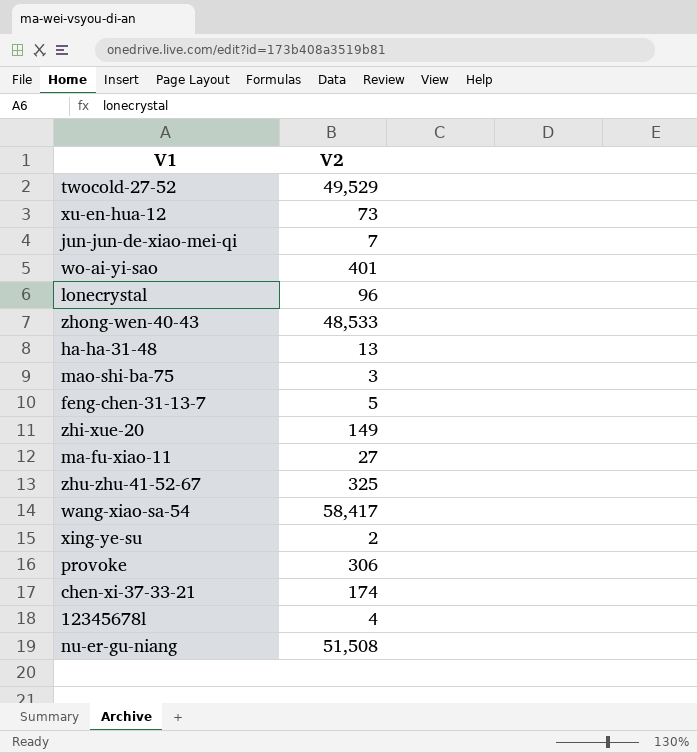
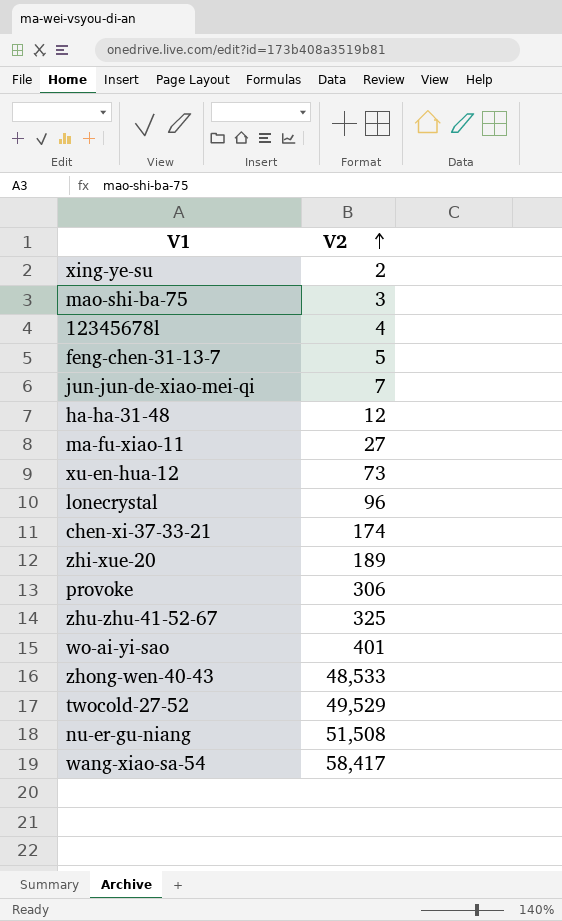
row order: none -> V2 ascending
ha-ha-31-48 | V2: 13 -> 12
zhi-xue-20 | V2: 149 -> 189

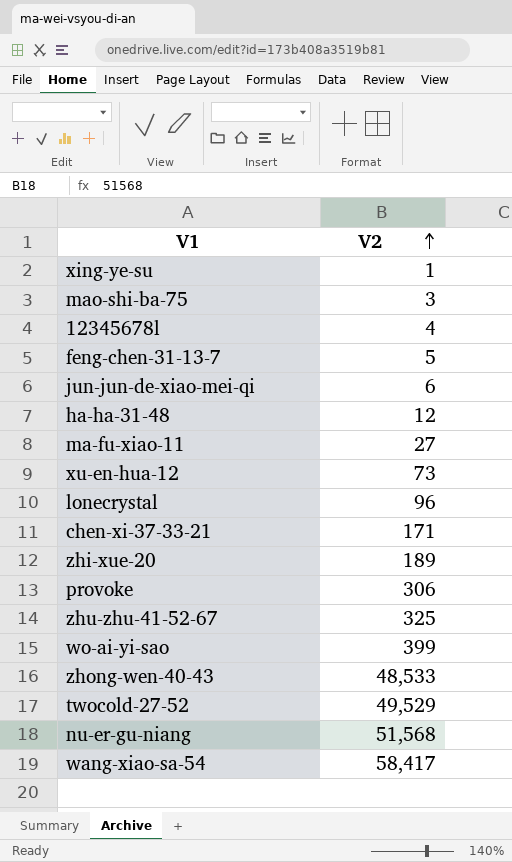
xing-ye-su | V2: 2 -> 1
jun-jun-de-xiao-mei-qi | V2: 7 -> 6
chen-xi-37-33-21 | V2: 174 -> 171
wo-ai-yi-sao | V2: 401 -> 399
nu-er-gu-niang | V2: 51,508 -> 51,568

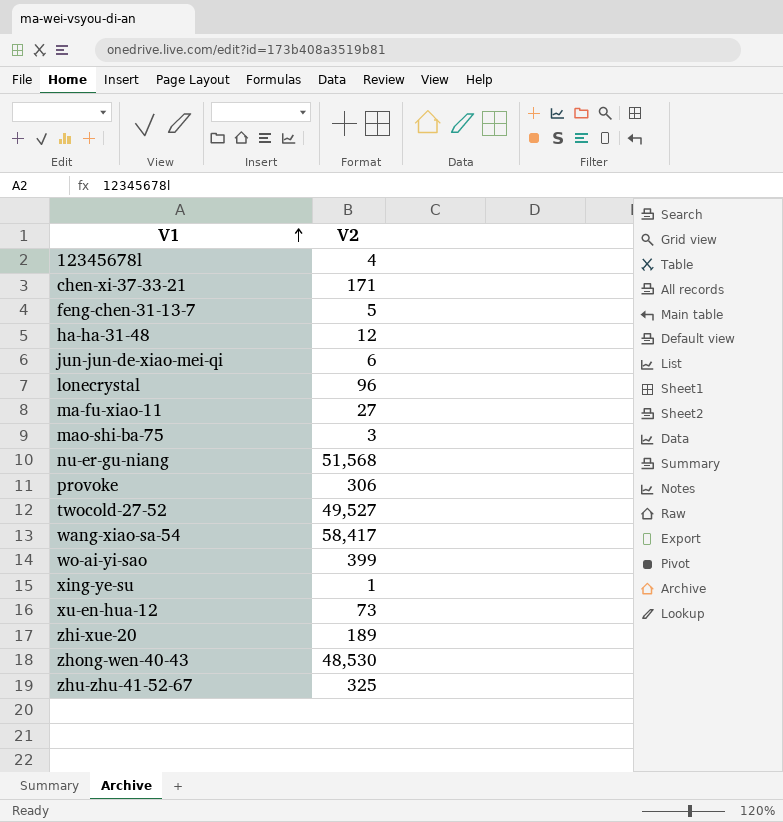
row order: V2 ascending -> V1 ascending
twocold-27-52 | V2: 49,529 -> 49,527
zhong-wen-40-43 | V2: 48,533 -> 48,530

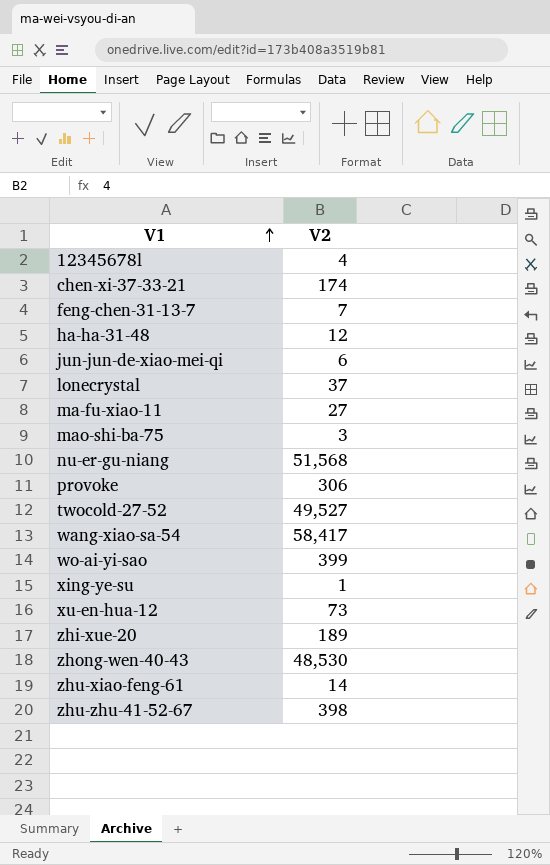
chen-xi-37-33-21 | V2: 171 -> 174
feng-chen-31-13-7 | V2: 5 -> 7
lonecrystal | V2: 96 -> 37
row zhu-xiao-feng-61: none -> 14
zhu-zhu-41-52-67 | V2: 325 -> 398

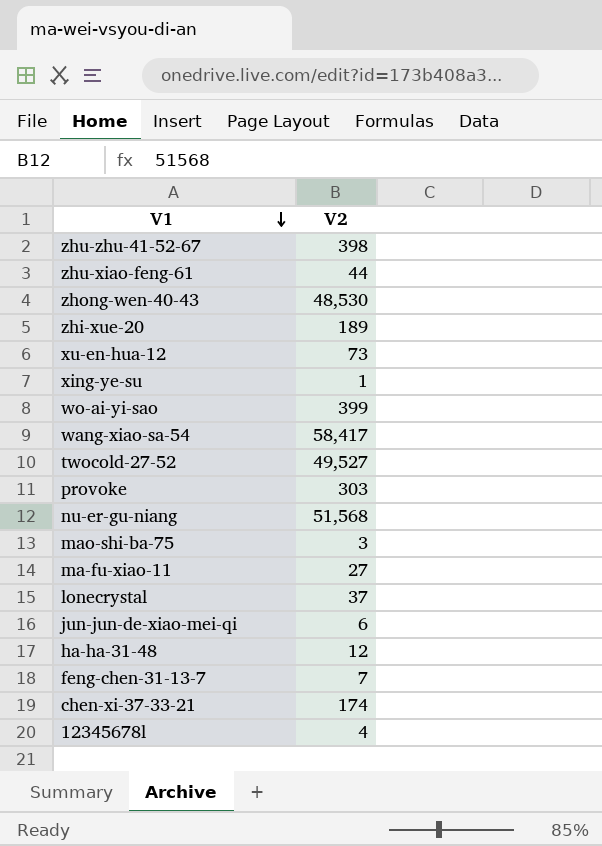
row order: V1 ascending -> V1 descending
zhu-xiao-feng-61 | V2: 14 -> 44
provoke | V2: 306 -> 303

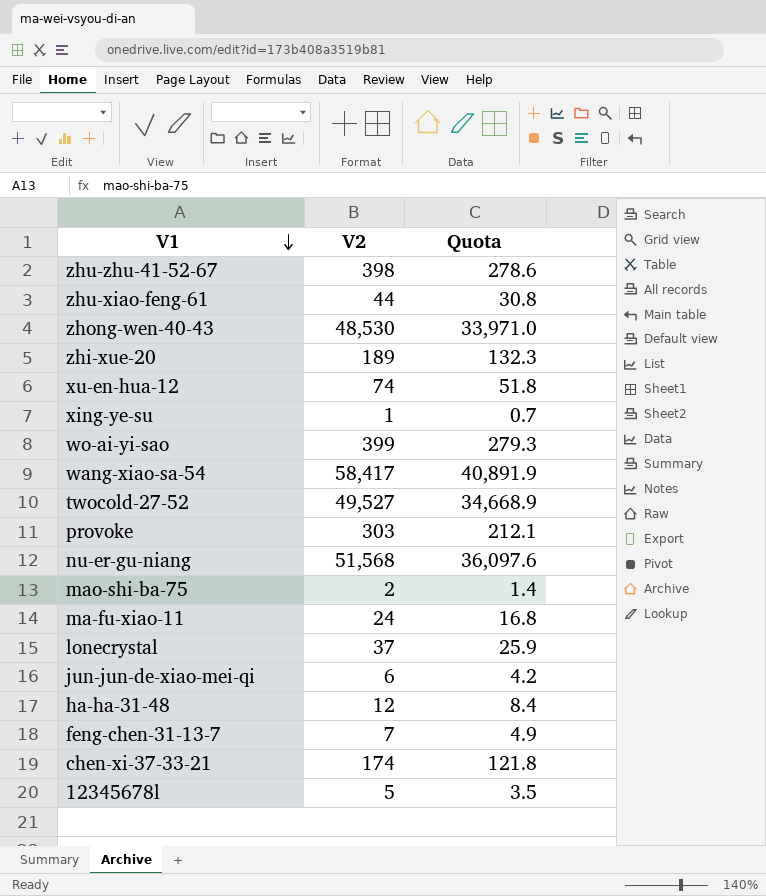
column Quota | formula: none -> [V2] * 0.7
xu-en-hua-12 | V2: 73 -> 74
mao-shi-ba-75 | V2: 3 -> 2
ma-fu-xiao-11 | V2: 27 -> 24
12345678l | V2: 4 -> 5

